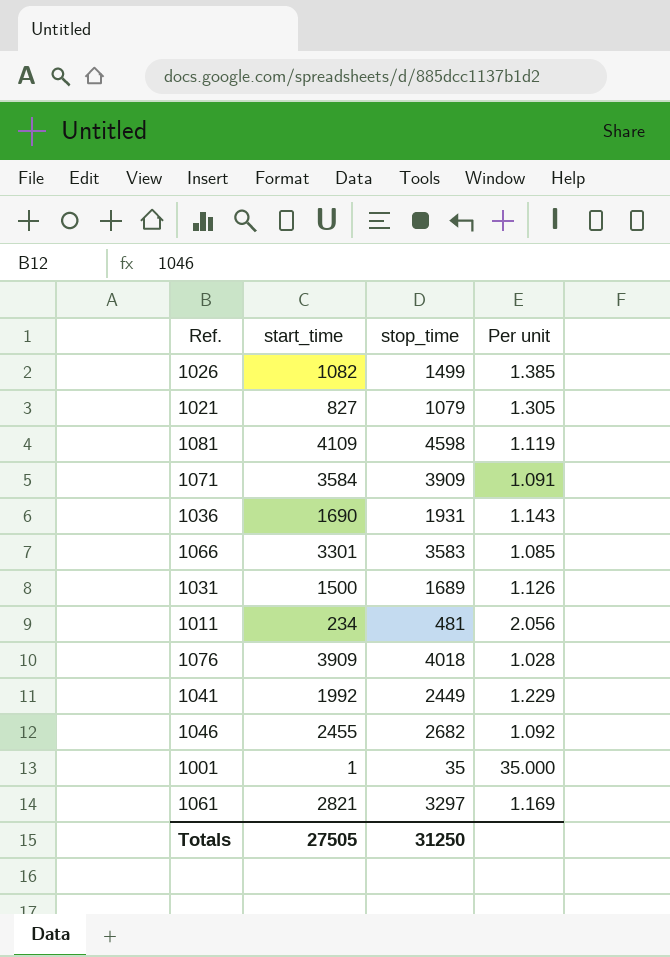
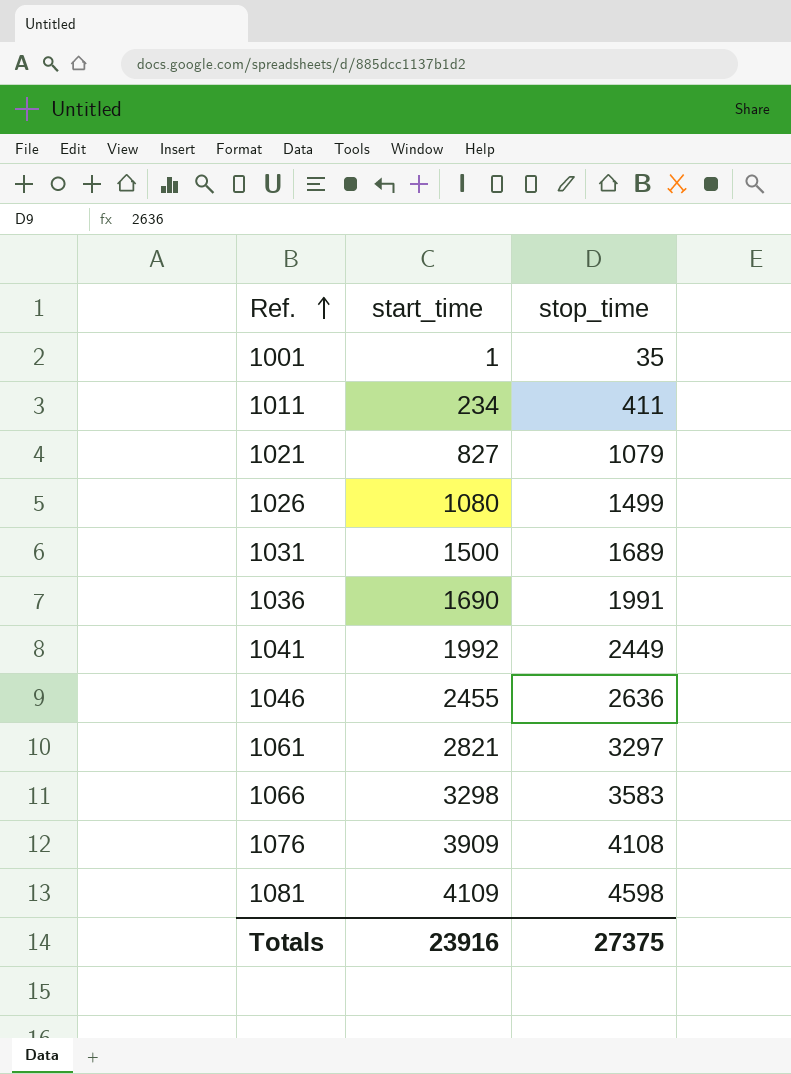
row order: none -> Ref. ascending
column Per unit | formula: [stop_time] / [start_time] -> none
row 1071: 3584 | 3909 | 1.091 -> none
1011 | stop_time: 481 -> 411
1026 | start_time: 1082 -> 1080
1036 | stop_time: 1931 -> 1991
1046 | stop_time: 2682 -> 2636
1066 | start_time: 3301 -> 3298
1076 | stop_time: 4018 -> 4108
Totals | start_time: 27505 -> 23916
Totals | stop_time: 31250 -> 27375

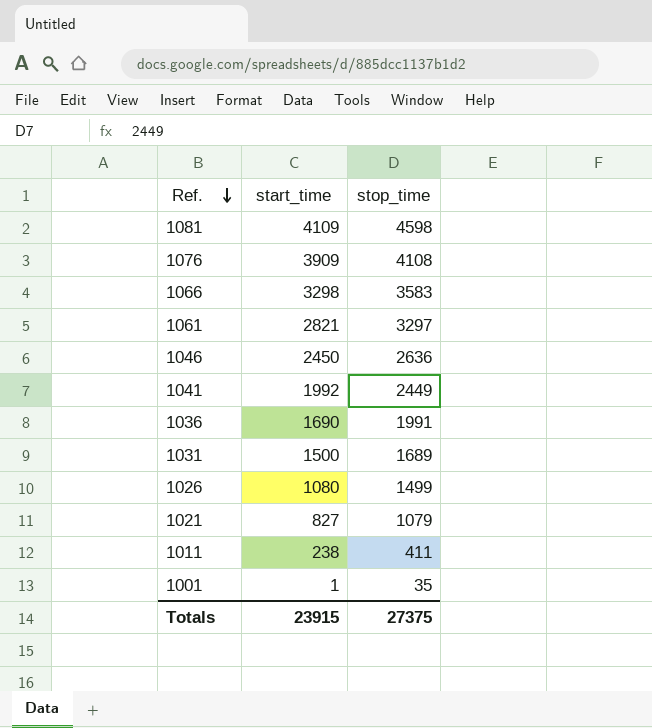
row order: Ref. ascending -> Ref. descending
1046 | start_time: 2455 -> 2450
1011 | start_time: 234 -> 238
Totals | start_time: 23916 -> 23915

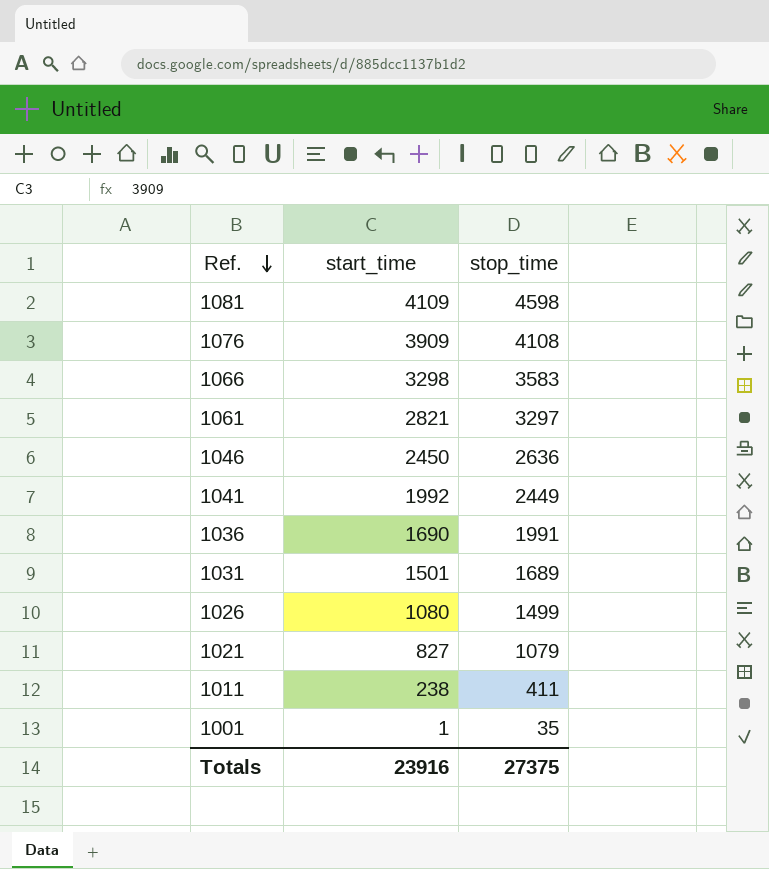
1031 | start_time: 1500 -> 1501
Totals | start_time: 23915 -> 23916

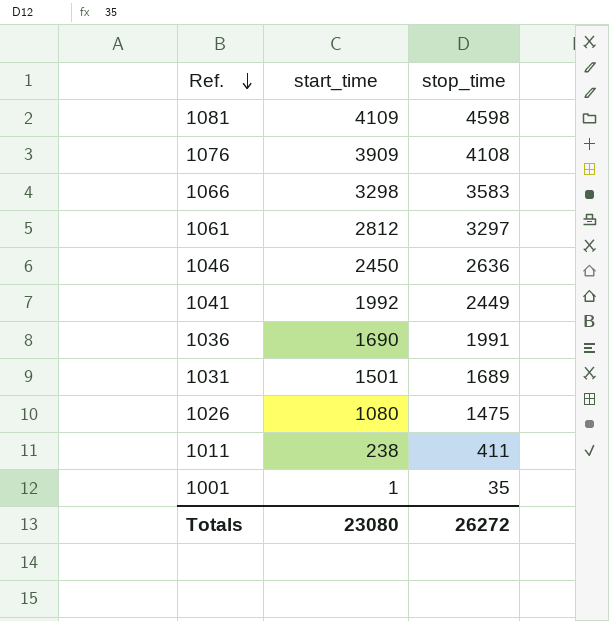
row 1021: 827 | 1079 -> none
1061 | start_time: 2821 -> 2812
1026 | stop_time: 1499 -> 1475
Totals | start_time: 23916 -> 23080
Totals | stop_time: 27375 -> 26272

